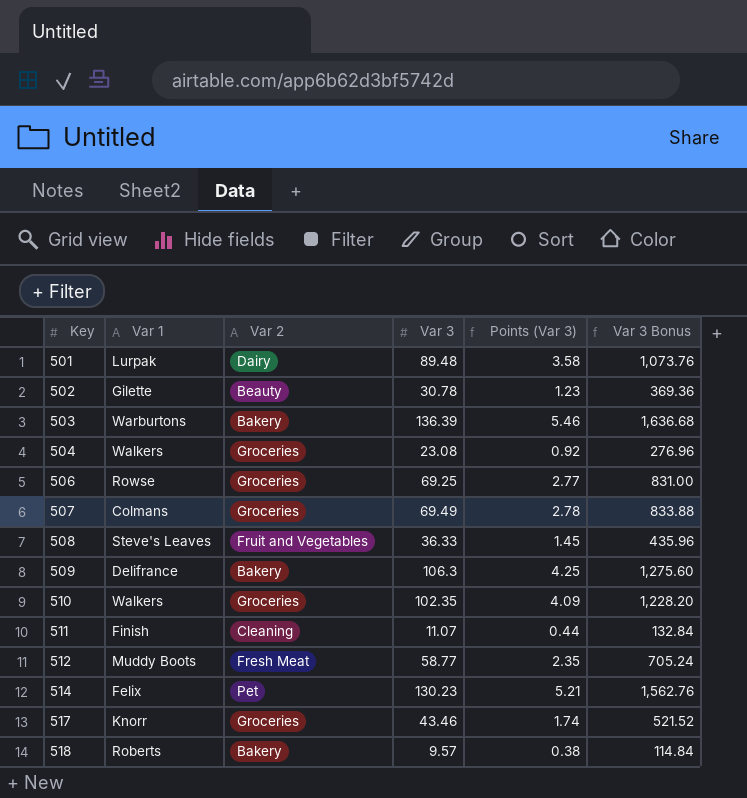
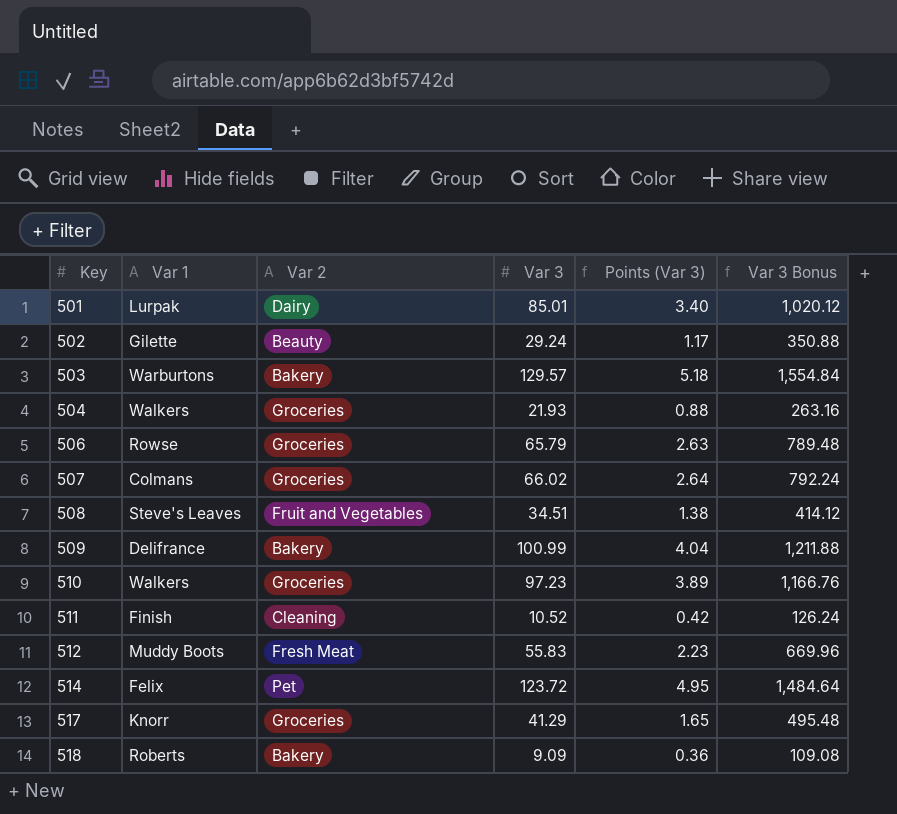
501 | Var 3: 89.48 -> 85.01
501 | Points (Var 3): 3.58 -> 3.40
501 | Var 3 Bonus: 1,073.76 -> 1,020.12
502 | Var 3: 30.78 -> 29.24
502 | Points (Var 3): 1.23 -> 1.17
502 | Var 3 Bonus: 369.36 -> 350.88
503 | Var 3: 136.39 -> 129.57
503 | Points (Var 3): 5.46 -> 5.18
503 | Var 3 Bonus: 1,636.68 -> 1,554.84
504 | Var 3: 23.08 -> 21.93
504 | Points (Var 3): 0.92 -> 0.88
504 | Var 3 Bonus: 276.96 -> 263.16
506 | Var 3: 69.25 -> 65.79
506 | Points (Var 3): 2.77 -> 2.63
506 | Var 3 Bonus: 831.00 -> 789.48
507 | Var 3: 69.49 -> 66.02
507 | Points (Var 3): 2.78 -> 2.64
507 | Var 3 Bonus: 833.88 -> 792.24
508 | Var 3: 36.33 -> 34.51
508 | Points (Var 3): 1.45 -> 1.38
508 | Var 3 Bonus: 435.96 -> 414.12
509 | Var 3: 106.3 -> 100.99
509 | Points (Var 3): 4.25 -> 4.04
509 | Var 3 Bonus: 1,275.60 -> 1,211.88
510 | Var 3: 102.35 -> 97.23
510 | Points (Var 3): 4.09 -> 3.89
510 | Var 3 Bonus: 1,228.20 -> 1,166.76
511 | Var 3: 11.07 -> 10.52
511 | Points (Var 3): 0.44 -> 0.42
511 | Var 3 Bonus: 132.84 -> 126.24
512 | Var 3: 58.77 -> 55.83
512 | Points (Var 3): 2.35 -> 2.23
512 | Var 3 Bonus: 705.24 -> 669.96
514 | Var 3: 130.23 -> 123.72
514 | Points (Var 3): 5.21 -> 4.95
514 | Var 3 Bonus: 1,562.76 -> 1,484.64
517 | Var 3: 43.46 -> 41.29
517 | Points (Var 3): 1.74 -> 1.65
517 | Var 3 Bonus: 521.52 -> 495.48
518 | Var 3: 9.57 -> 9.09
518 | Points (Var 3): 0.38 -> 0.36
518 | Var 3 Bonus: 114.84 -> 109.08

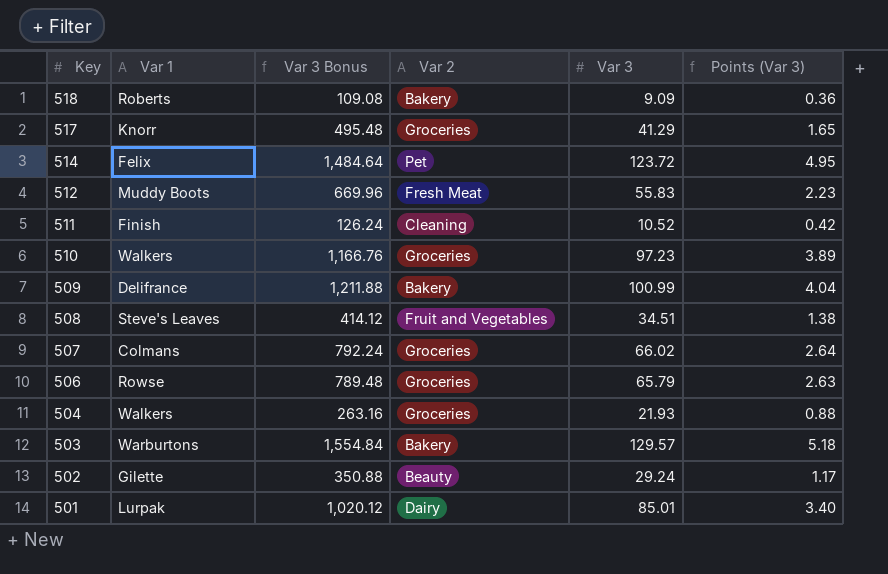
row order: Key ascending -> Key descending
column Var 3 Bonus | position: 6 -> 3

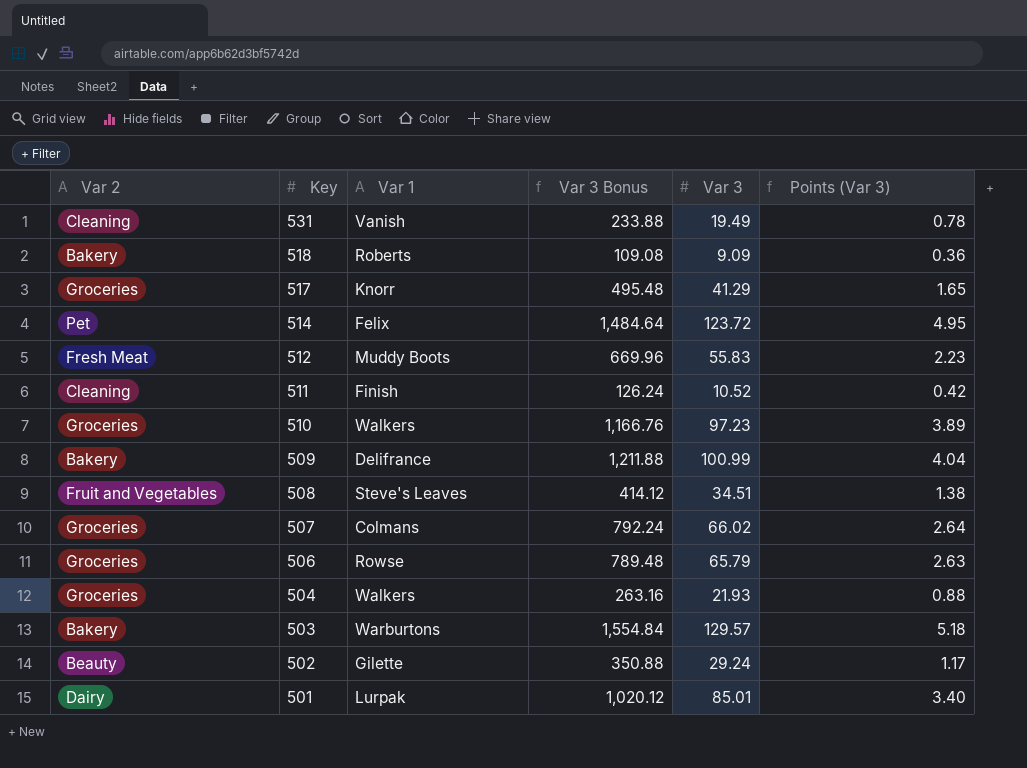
column Var 2 | position: 4 -> 1
row 531: none -> Cleaning | Vanish | 233.88 | 19.49 | 0.78

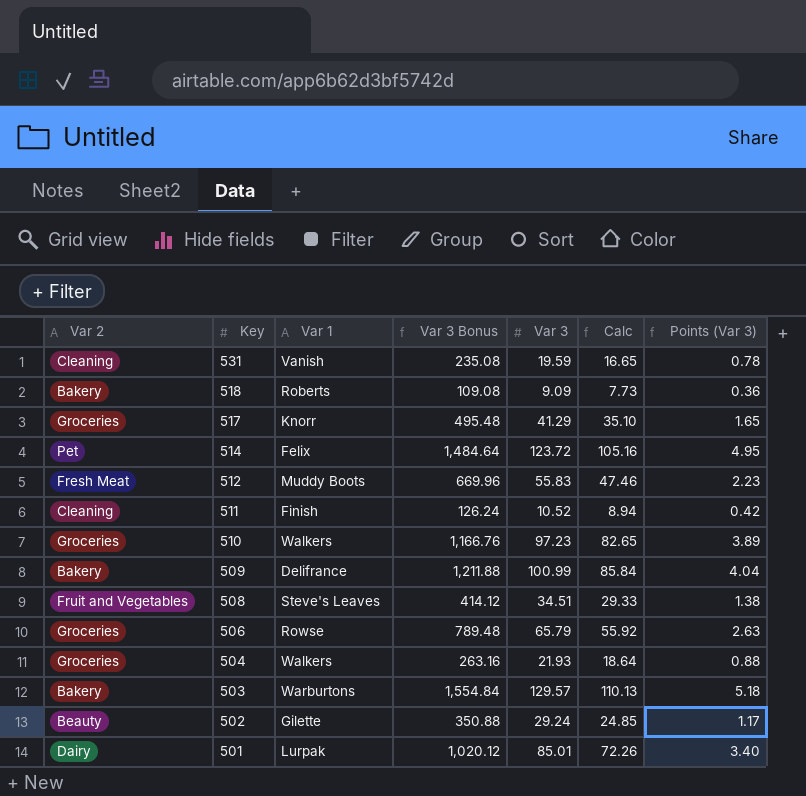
column Calc | formula: none -> [Var 3] * 0.85
row 507: Groceries | Colmans | 792.24 | 66.02 | 2.64 -> none
531 | Var 3 Bonus: 233.88 -> 235.08
531 | Var 3: 19.49 -> 19.59

